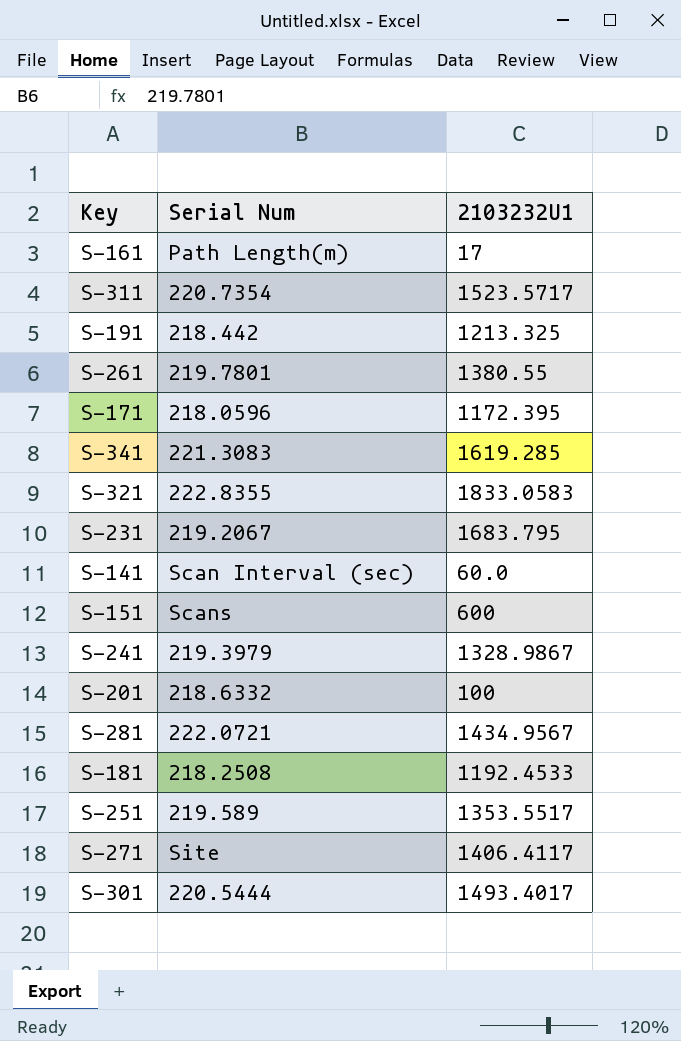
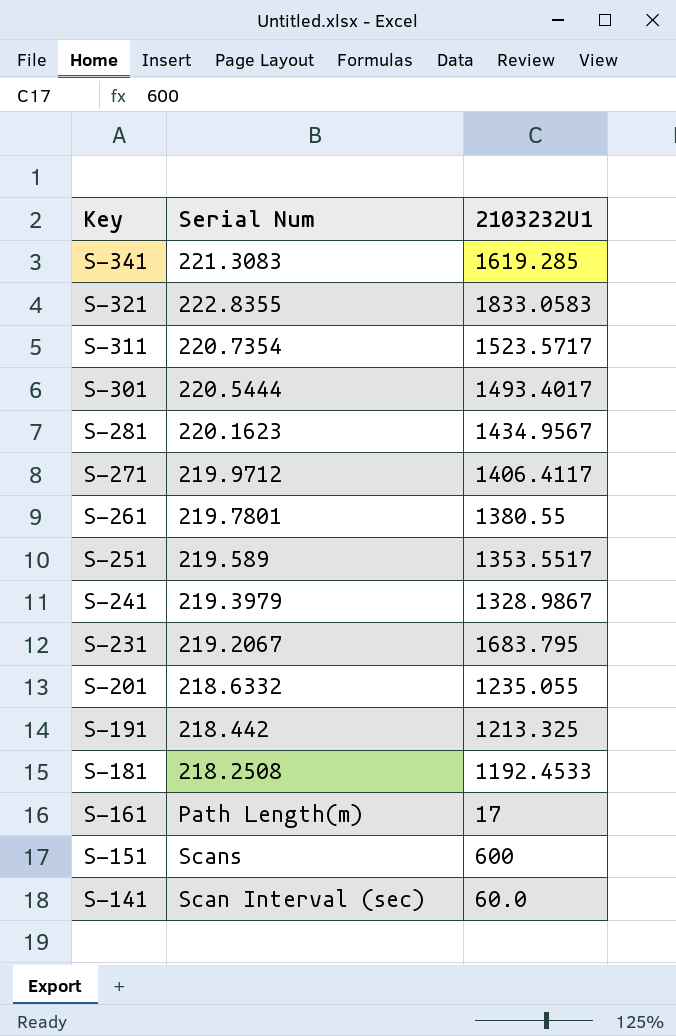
row order: none -> Key descending
row S-171: 218.0596 | 1172.395 -> none
S-281 | Serial Num: 222.0721 -> 220.1623
S-271 | Serial Num: Site -> 219.9712
S-201 | 2103232U1: 100 -> 1235.055

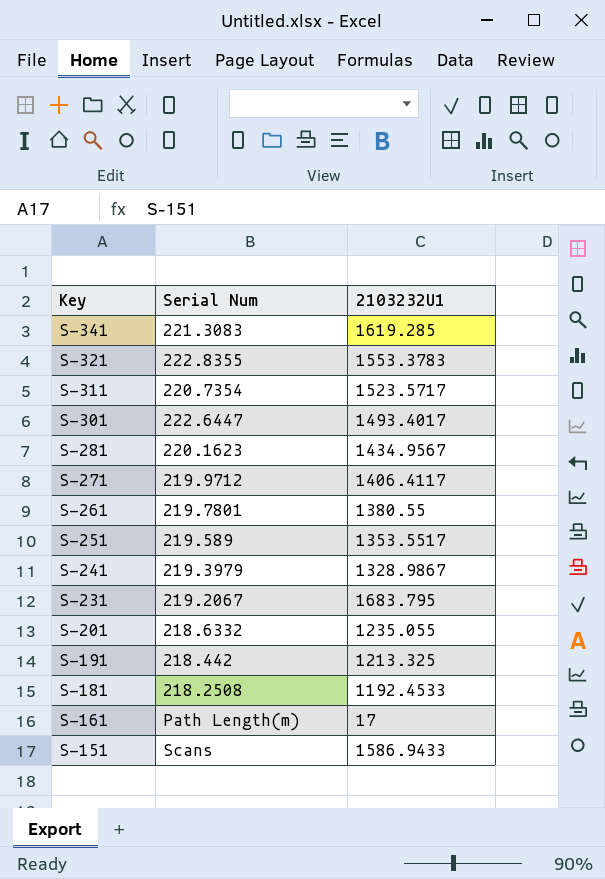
row S-141: Scan Interval (sec) | 60.0 -> none
S-321 | 2103232U1: 1833.0583 -> 1553.3783
S-301 | Serial Num: 220.5444 -> 222.6447
S-151 | 2103232U1: 600 -> 1586.9433

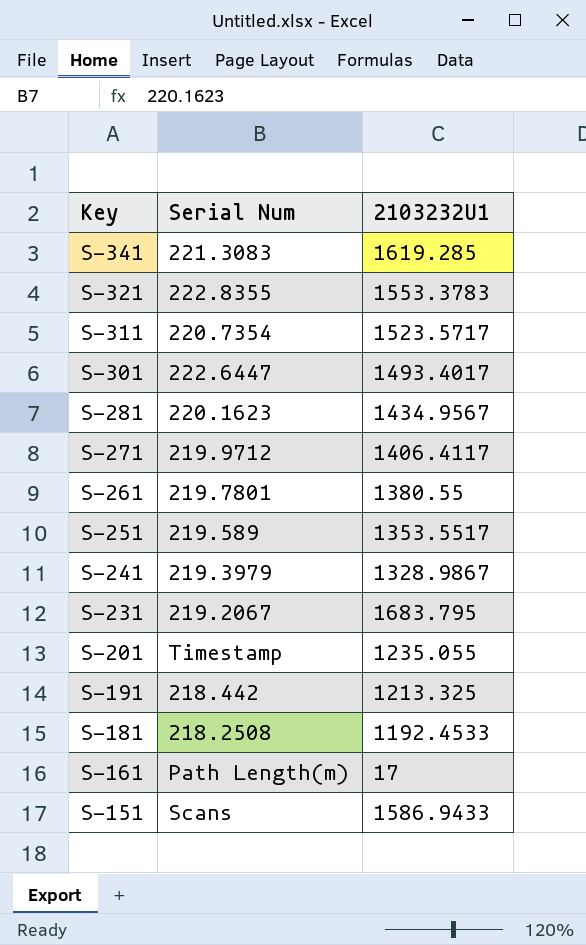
S-201 | Serial Num: 218.6332 -> Timestamp

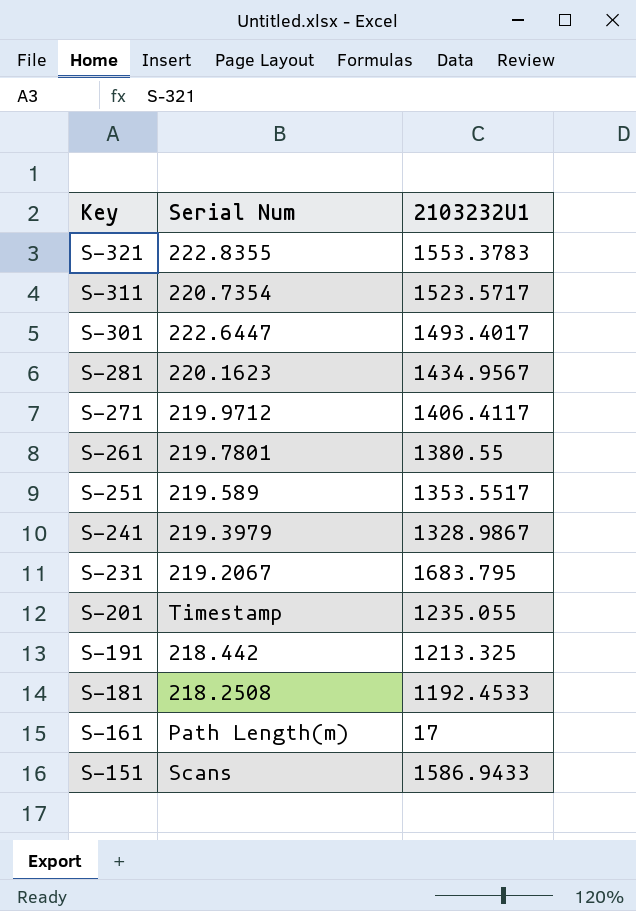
row S-341: 221.3083 | 1619.285 -> none

